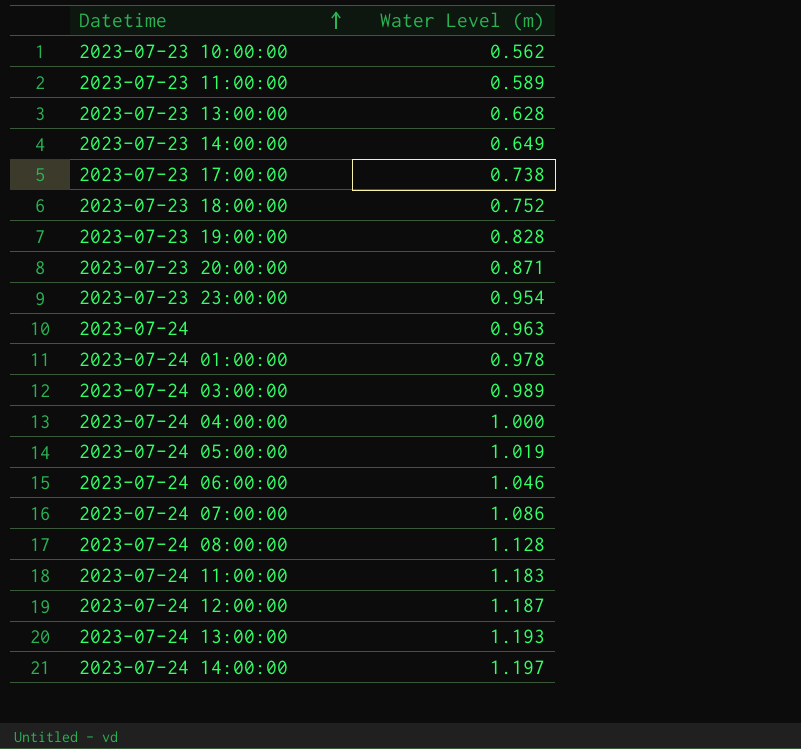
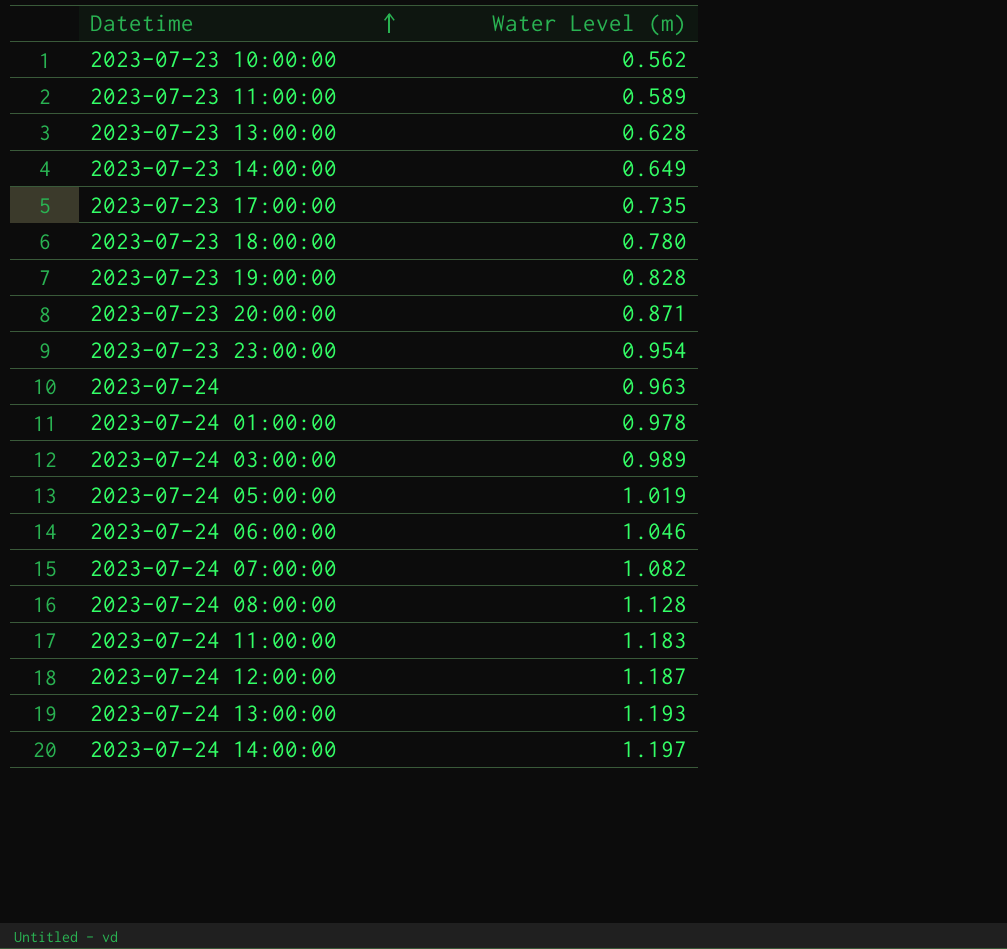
row 2023-07-24 04:00:00: 1.000 -> none
2023-07-23 17:00:00 | Water Level (m): 0.738 -> 0.735
2023-07-23 18:00:00 | Water Level (m): 0.752 -> 0.780
2023-07-24 07:00:00 | Water Level (m): 1.086 -> 1.082

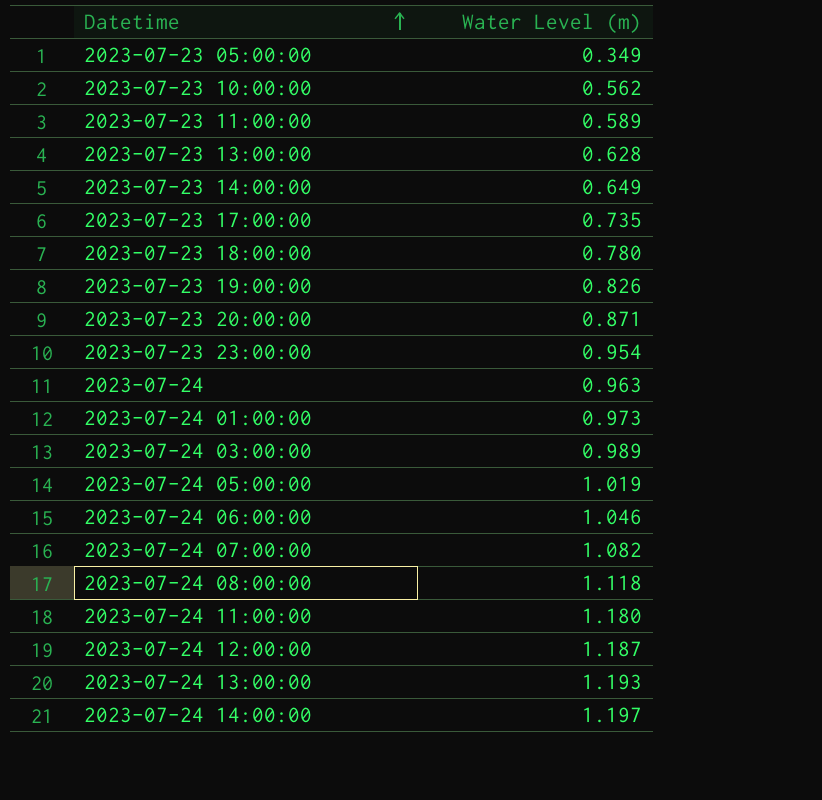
row 2023-07-23 05:00:00: none -> 0.349
2023-07-23 19:00:00 | Water Level (m): 0.828 -> 0.826
2023-07-24 01:00:00 | Water Level (m): 0.978 -> 0.973
2023-07-24 08:00:00 | Water Level (m): 1.128 -> 1.118
2023-07-24 11:00:00 | Water Level (m): 1.183 -> 1.180

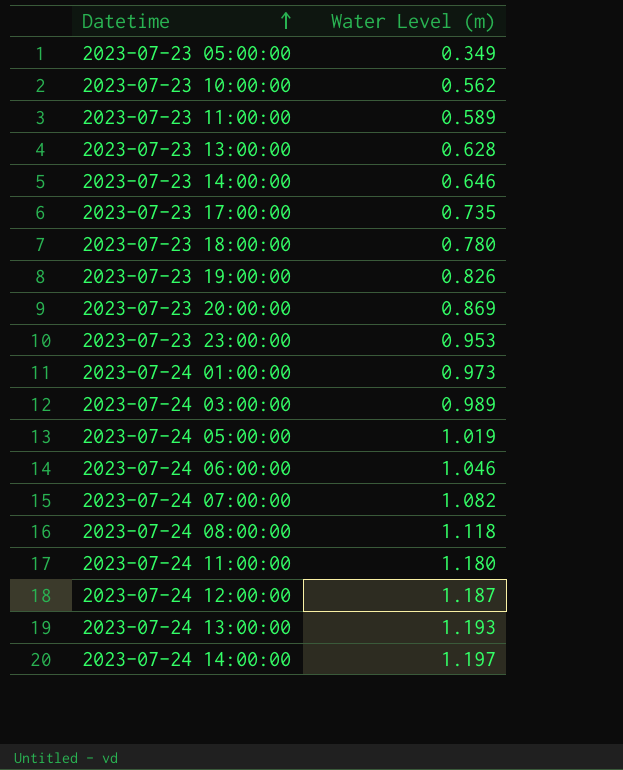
row 2023-07-24: 0.963 -> none
2023-07-23 14:00:00 | Water Level (m): 0.649 -> 0.646
2023-07-23 20:00:00 | Water Level (m): 0.871 -> 0.869
2023-07-23 23:00:00 | Water Level (m): 0.954 -> 0.953

